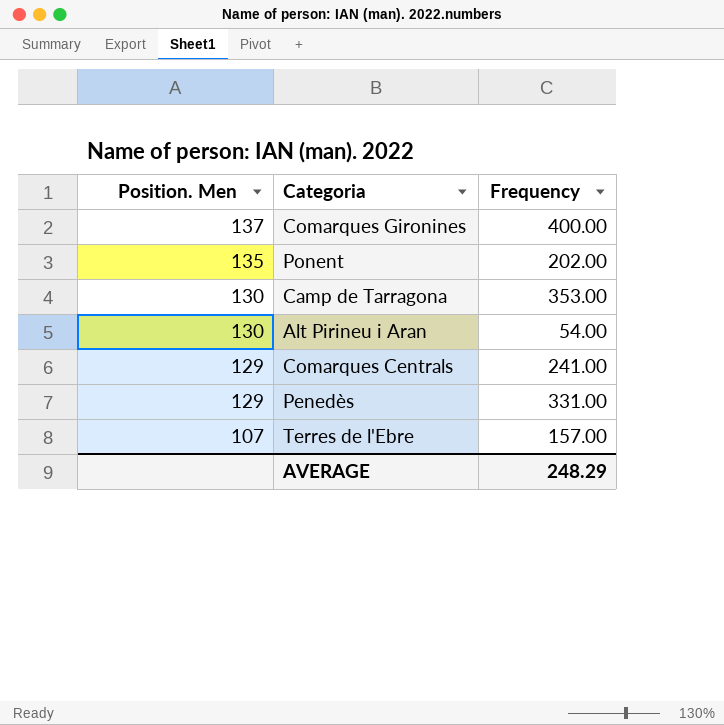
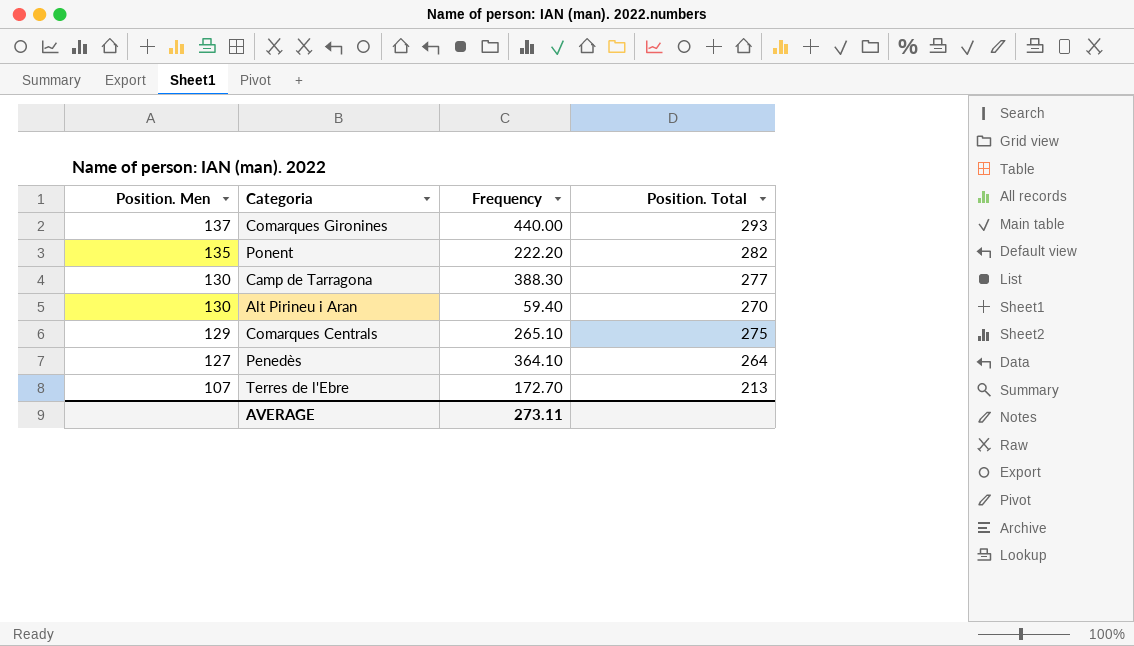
column Position. Total | position: none -> 4
Comarques Gironines | Frequency: 400.00 -> 440.00
Ponent | Frequency: 202.00 -> 222.20
Camp de Tarragona | Frequency: 353.00 -> 388.30
Alt Pirineu i Aran | Frequency: 54.00 -> 59.40
Comarques Centrals | Frequency: 241.00 -> 265.10
Penedès | Position. Men: 129 -> 127
Penedès | Frequency: 331.00 -> 364.10
Terres de l'Ebre | Frequency: 157.00 -> 172.70
AVERAGE | Frequency: 248.29 -> 273.11

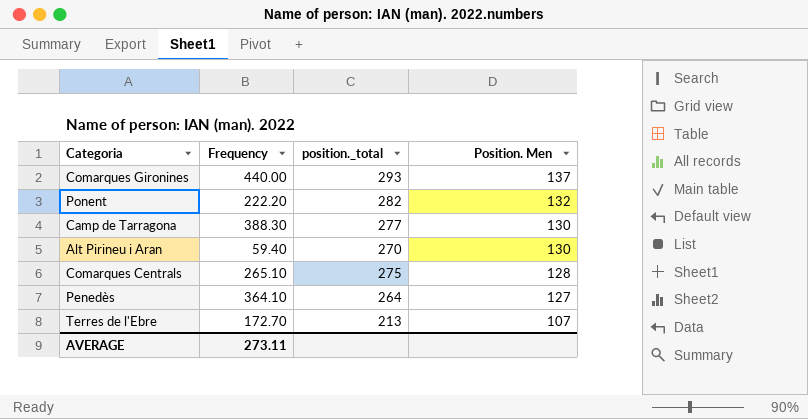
column name: Position. Total -> position._total
column Position. Men | position: 1 -> 4
Ponent | Position. Men: 135 -> 132
Comarques Centrals | Position. Men: 129 -> 128

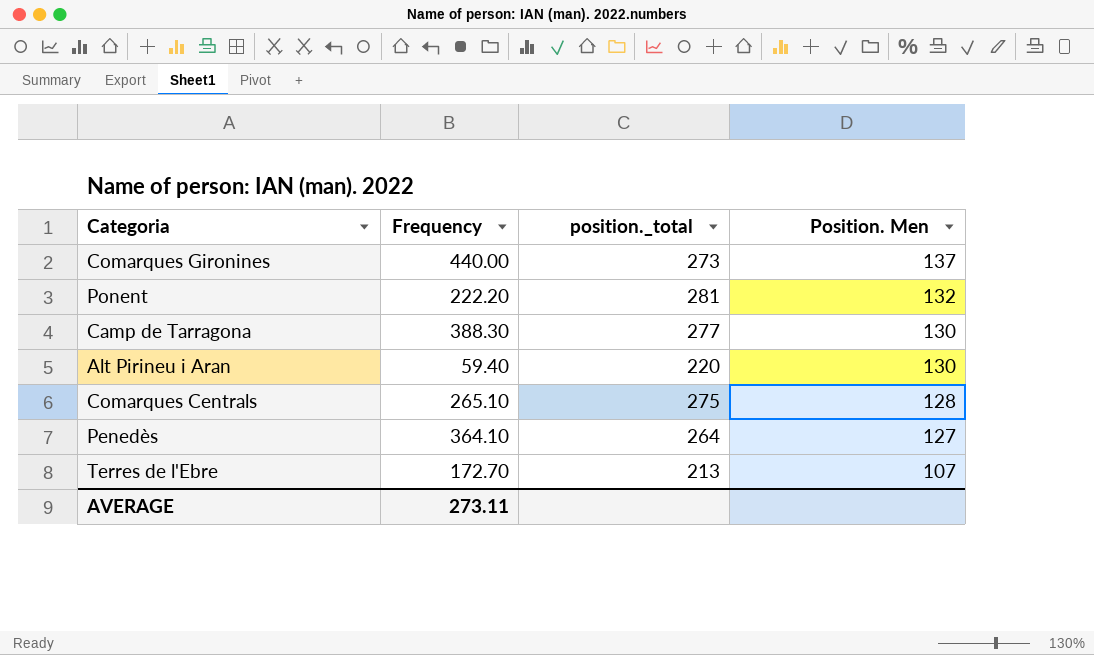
Comarques Gironines | position._total: 293 -> 273
Ponent | position._total: 282 -> 281
Alt Pirineu i Aran | position._total: 270 -> 220

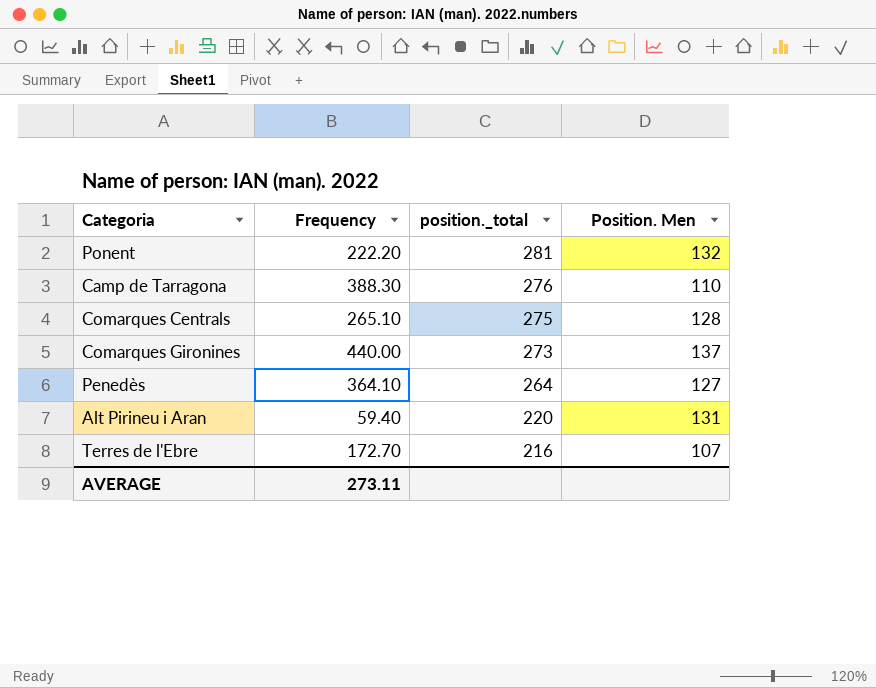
row order: Position. Men descending -> position._total descending
Camp de Tarragona | position._total: 277 -> 276
Camp de Tarragona | Position. Men: 130 -> 110
Alt Pirineu i Aran | Position. Men: 130 -> 131
Terres de l'Ebre | position._total: 213 -> 216

